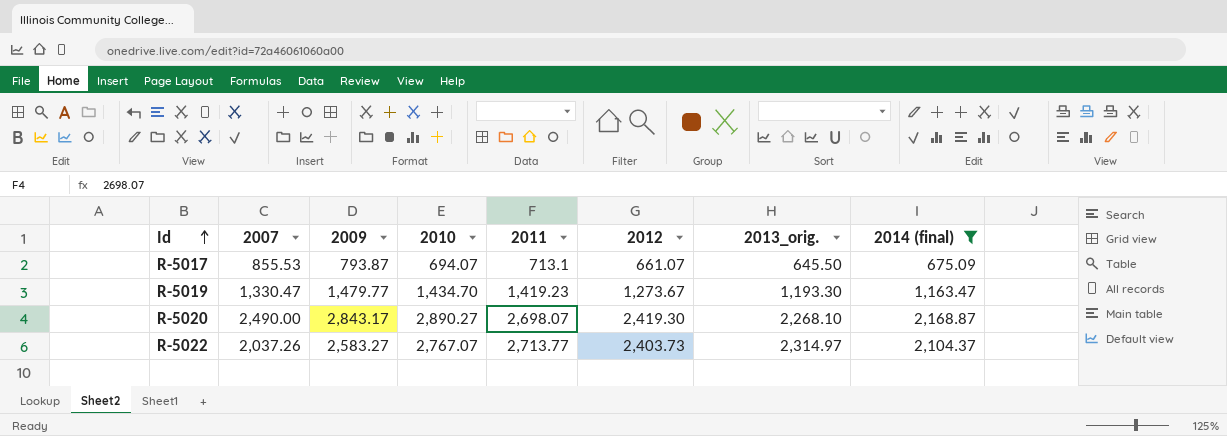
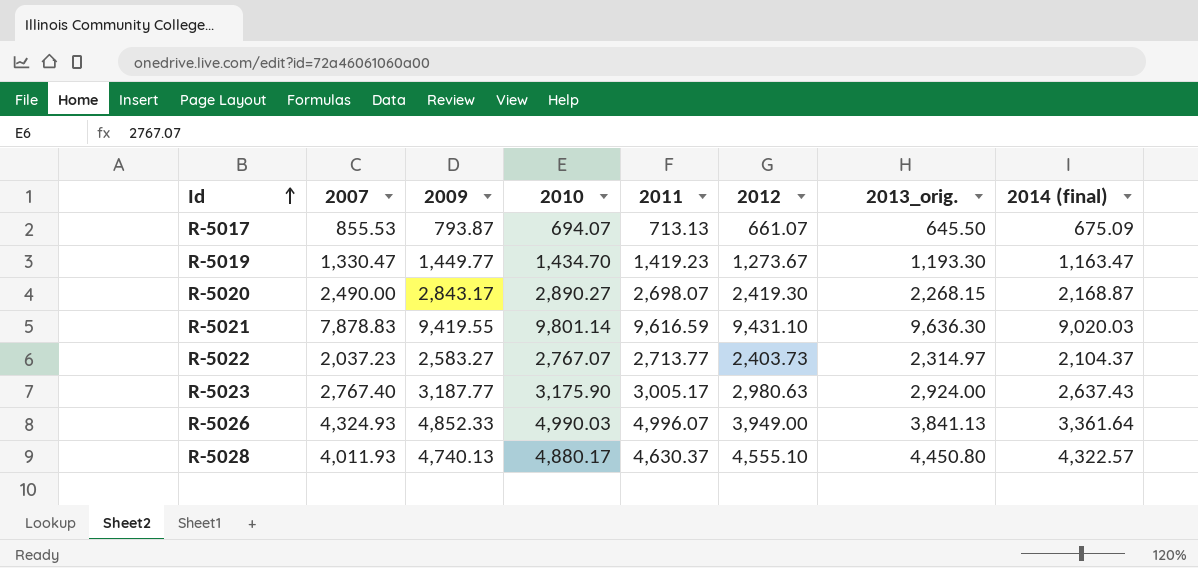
filter: 2014 (final) <= 2,168.87 -> none
R-5017 | 2011: 713.1 -> 713.13
R-5019 | 2009: 1,479.77 -> 1,449.77
R-5020 | 2013_orig.: 2,268.10 -> 2,268.15
R-5022 | 2007: 2,037.26 -> 2,037.23

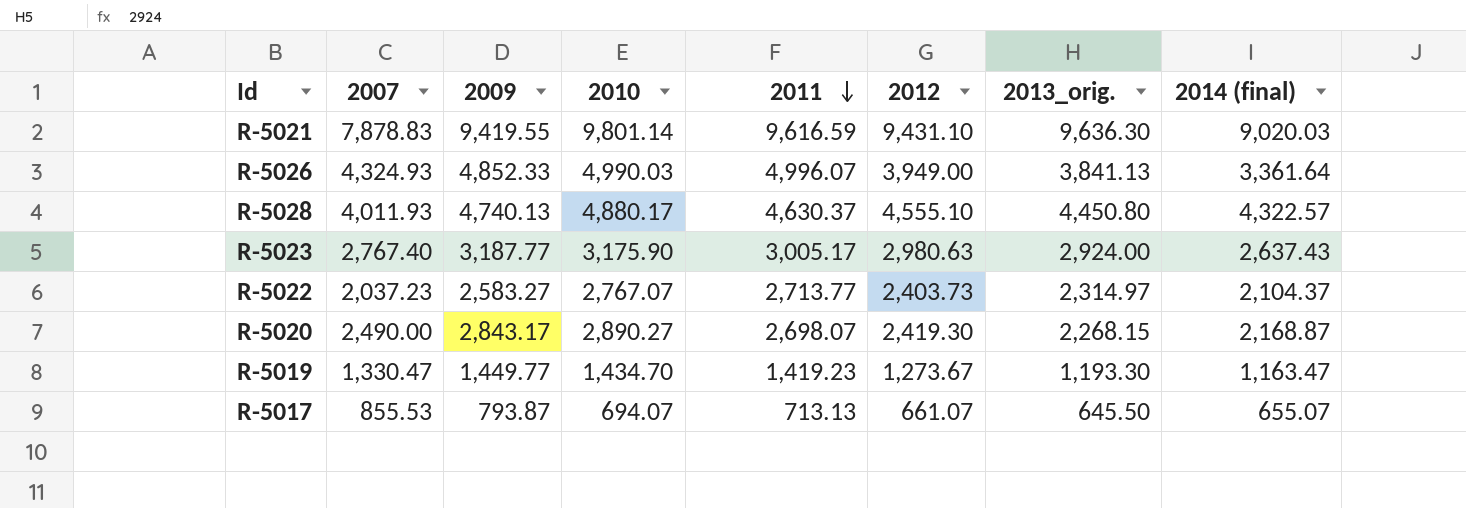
row order: Id ascending -> 2011 descending
R-5017 | 2014 (final): 675.09 -> 655.07

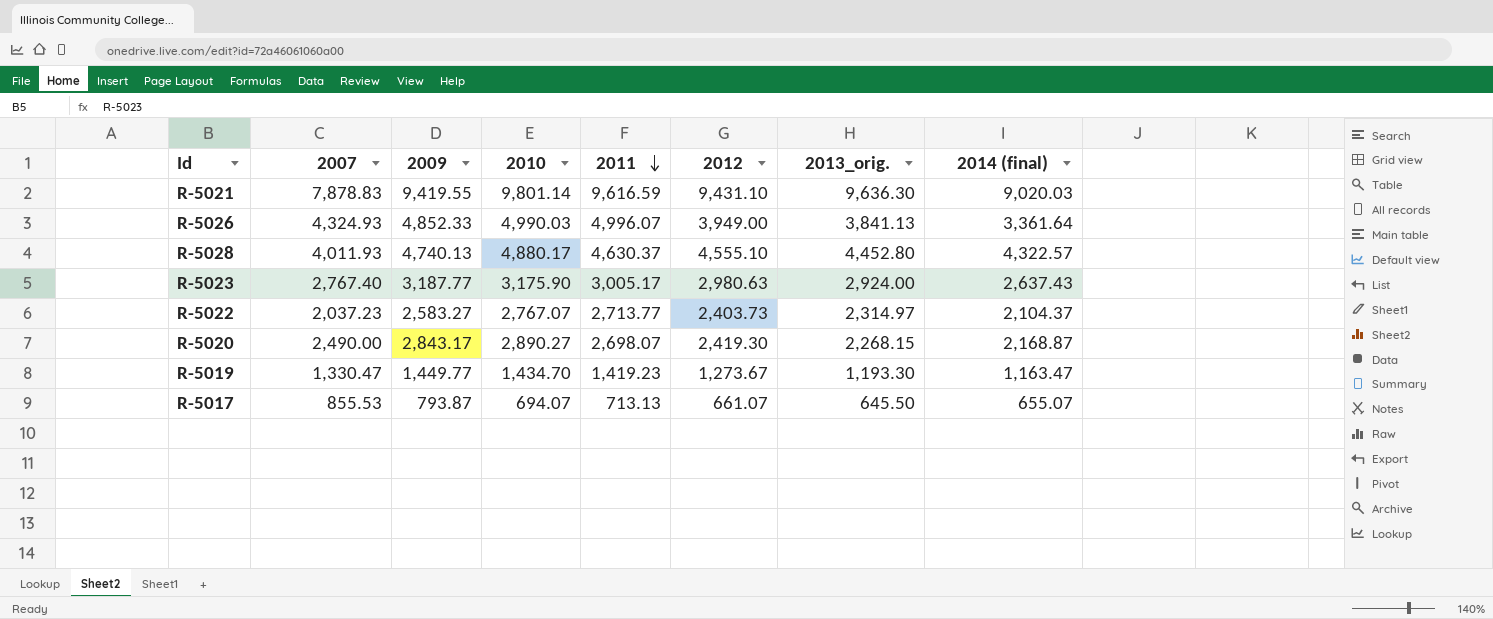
R-5028 | 2013_orig.: 4,450.80 -> 4,452.80

